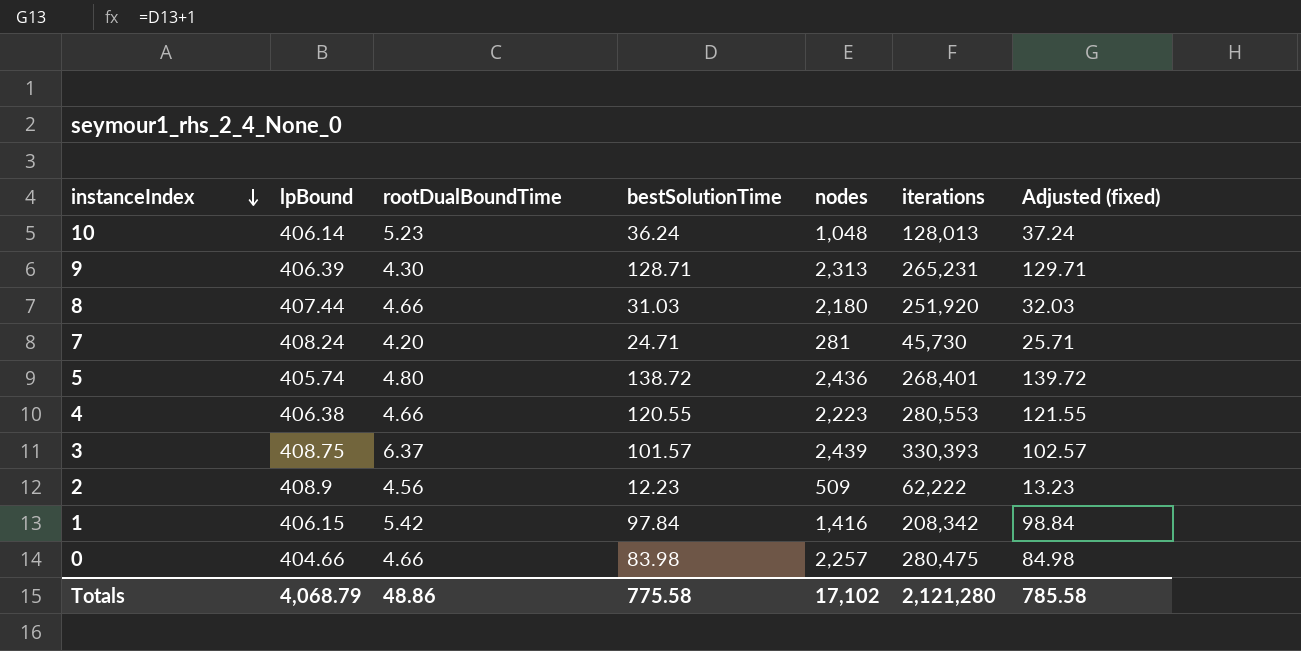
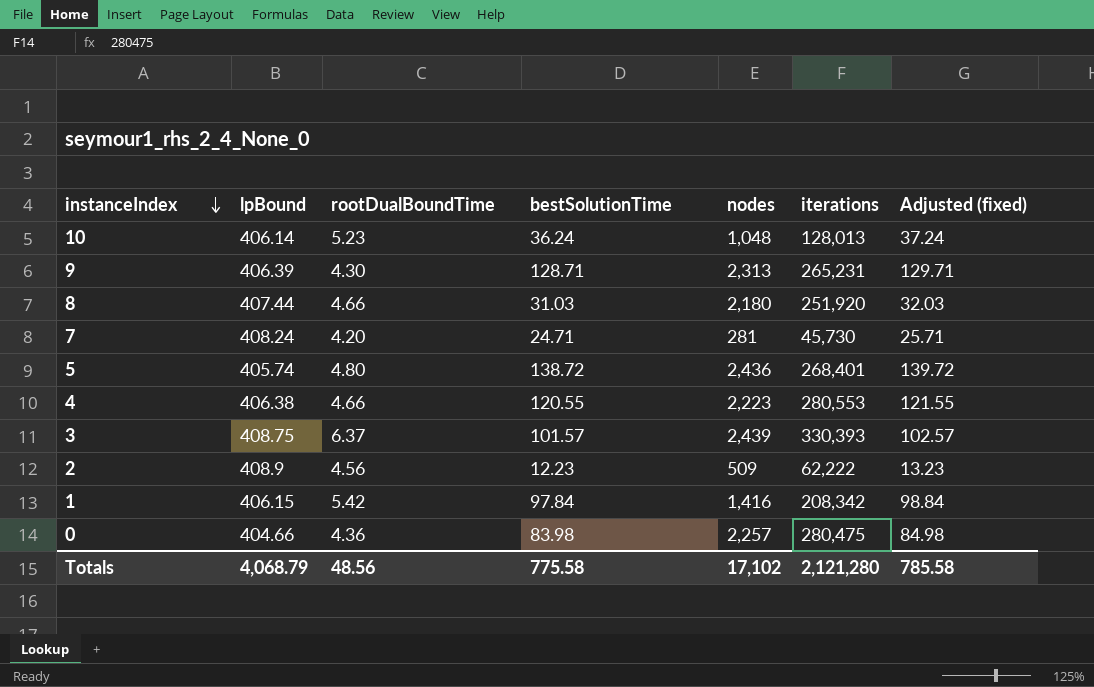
0 | rootDualBoundTime: 4.66 -> 4.36
Totals | rootDualBoundTime: 48.86 -> 48.56

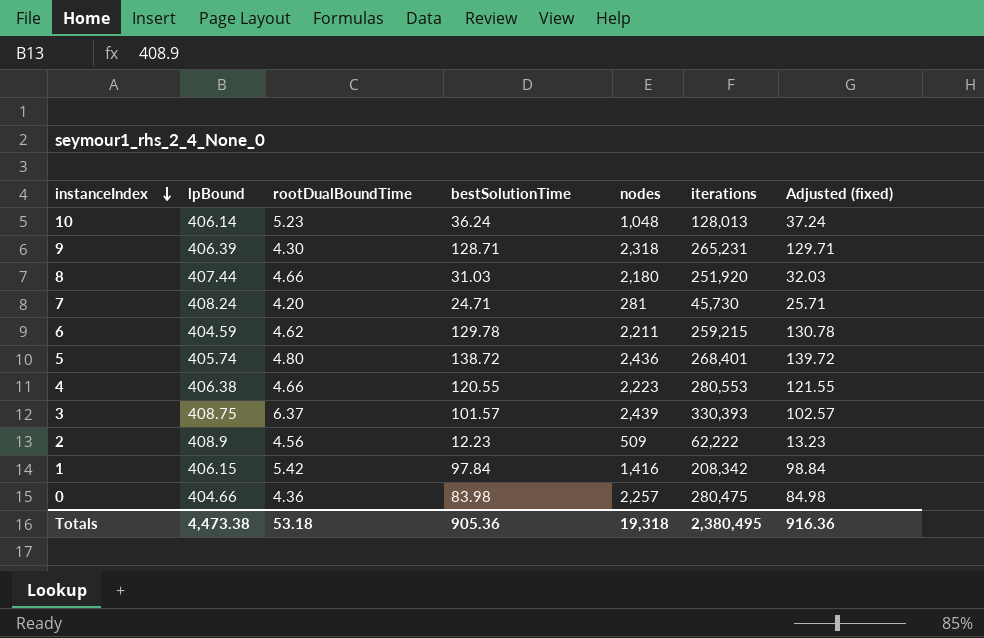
9 | nodes: 2,313 -> 2,318
row 6: none -> 404.59 | 4.62 | 129.78 | 2,211 | 259,215 | 130.78
Totals | lpBound: 4,068.79 -> 4,473.38
Totals | rootDualBoundTime: 48.56 -> 53.18
Totals | bestSolutionTime: 775.58 -> 905.36
Totals | nodes: 17,102 -> 19,318
Totals | iterations: 2,121,280 -> 2,380,495
Totals | Adjusted (fixed): 785.58 -> 916.36

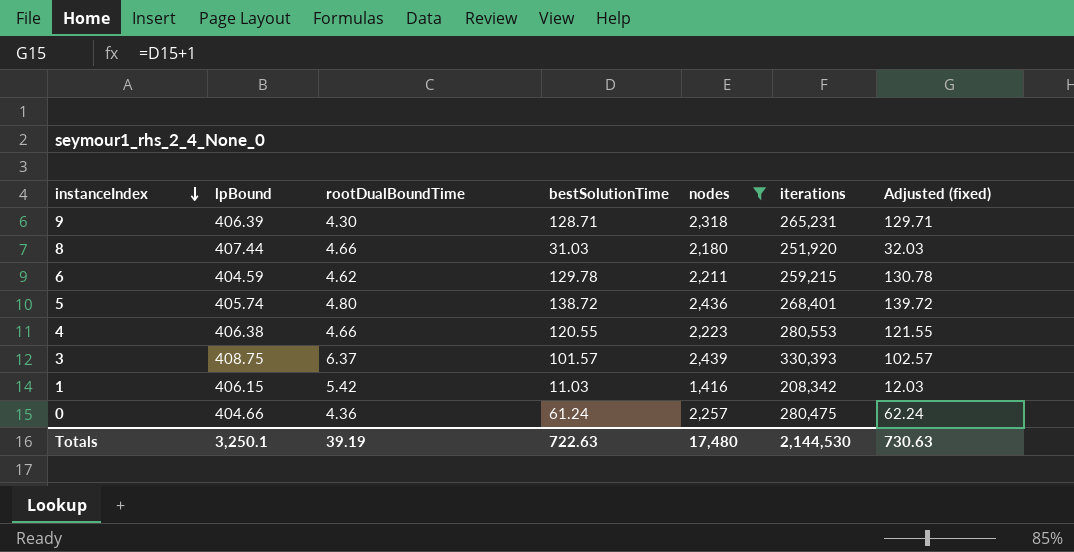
filter: none -> nodes >= 1,416
1 | bestSolutionTime: 97.84 -> 11.03
1 | Adjusted (fixed): 98.84 -> 12.03
0 | bestSolutionTime: 83.98 -> 61.24
0 | Adjusted (fixed): 84.98 -> 62.24
Totals | lpBound: 4,473.38 -> 3,250.1
Totals | rootDualBoundTime: 53.18 -> 39.19
Totals | bestSolutionTime: 905.36 -> 722.63
Totals | nodes: 19,318 -> 17,480
Totals | iterations: 2,380,495 -> 2,144,530
Totals | Adjusted (fixed): 916.36 -> 730.63

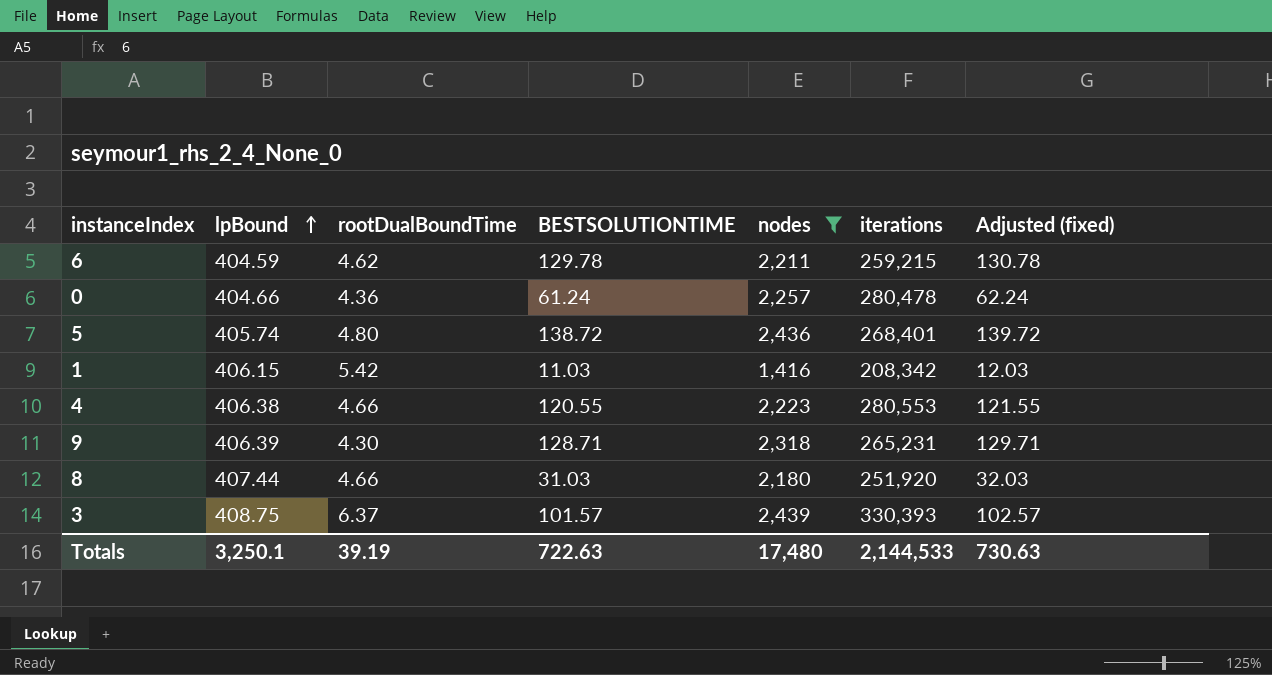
row order: instanceIndex descending -> lpBound ascending
column name: bestSolutionTime -> BESTSOLUTIONTIME
0 | iterations: 280,475 -> 280,478
Totals | iterations: 2,144,530 -> 2,144,533

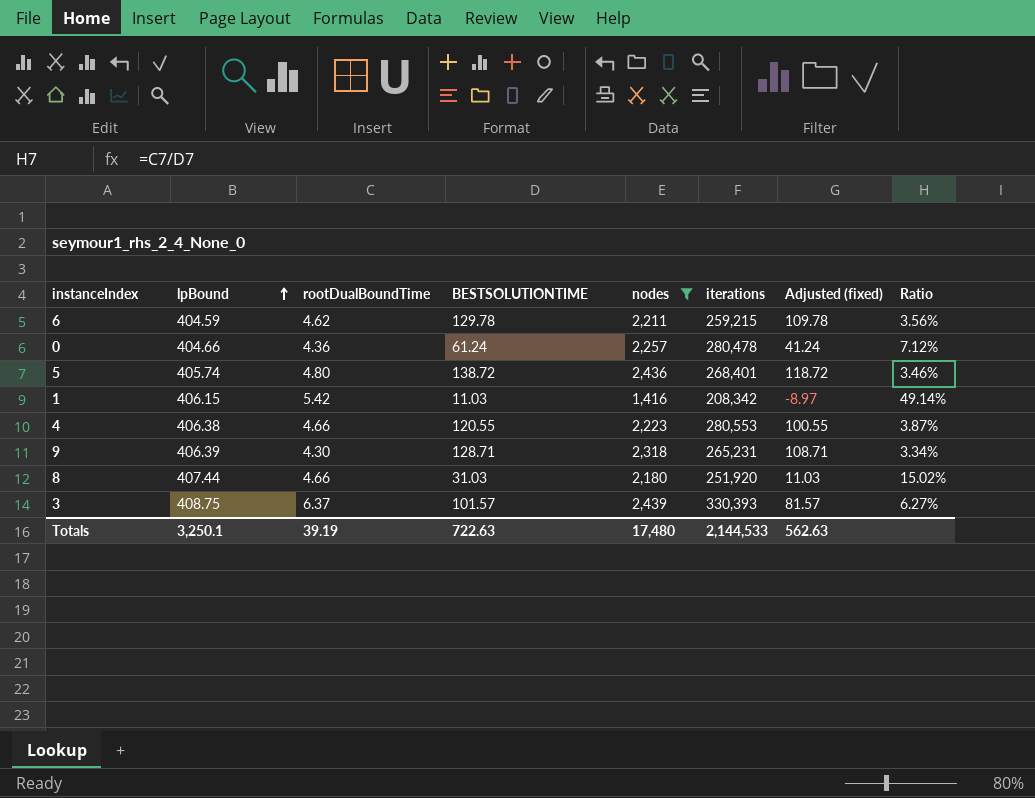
column Adjusted (fixed) | formula: [BESTSOLUTIONTIME] + 1 -> [BESTSOLUTIONTIME] - 20
column Ratio | formula: none -> [rootDualBoundTime] / [BESTSOLUTIONTIME]
Totals | Adjusted (fixed): 730.63 -> 562.63

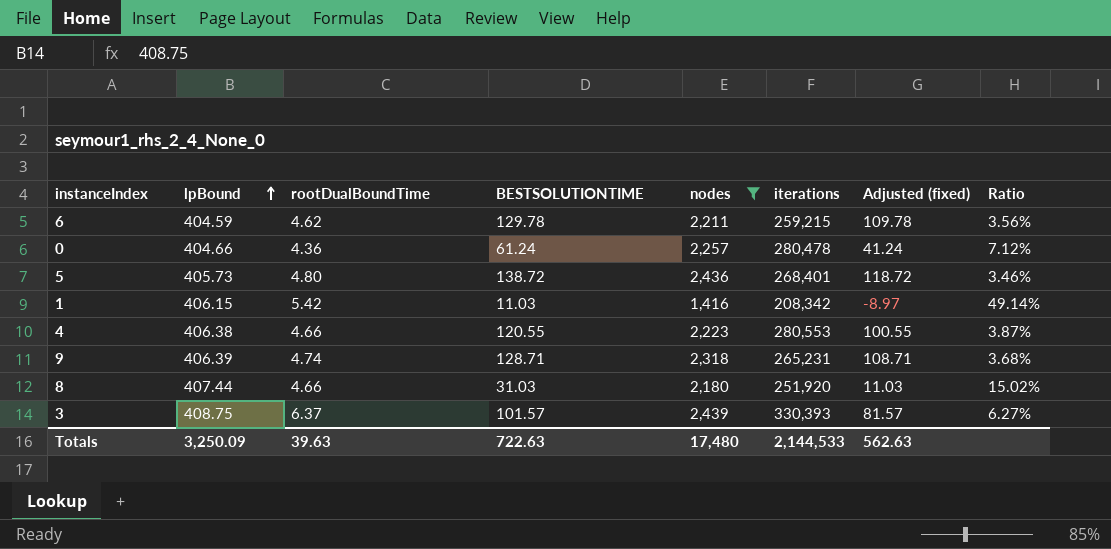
5 | lpBound: 405.74 -> 405.73
9 | rootDualBoundTime: 4.30 -> 4.74
9 | Ratio: 3.34% -> 3.68%
Totals | lpBound: 3,250.1 -> 3,250.09
Totals | rootDualBoundTime: 39.19 -> 39.63

